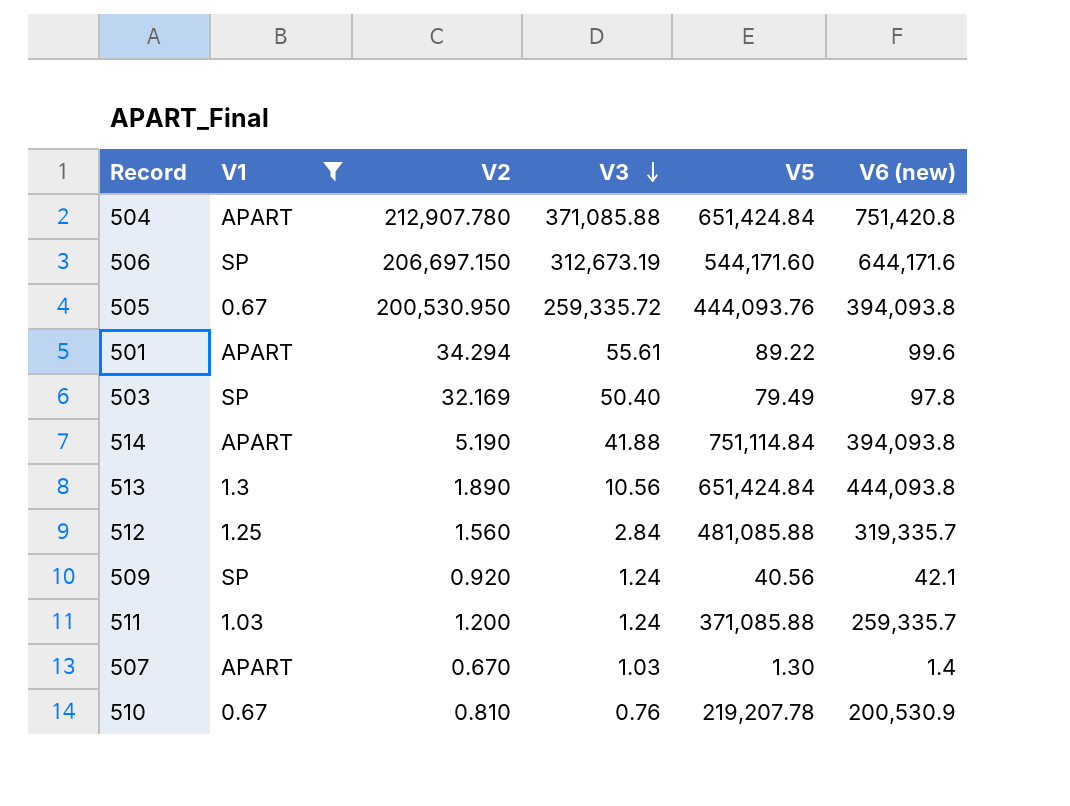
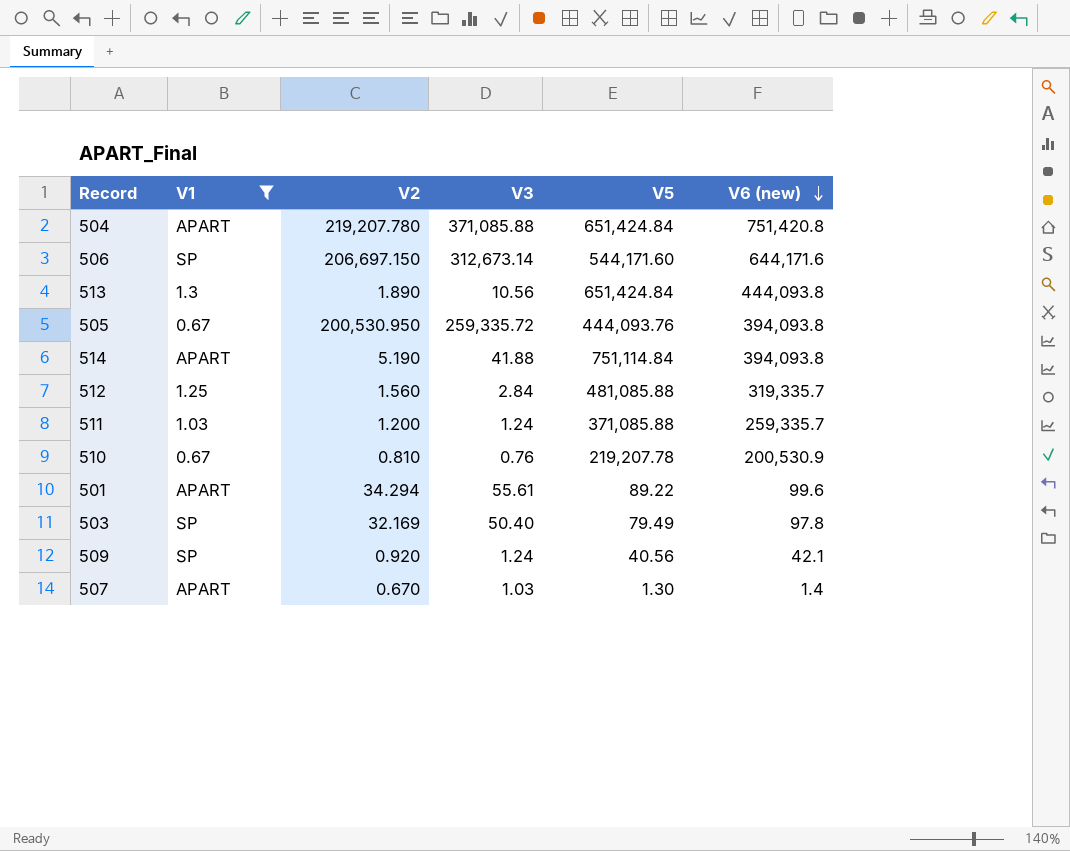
row order: V3 descending -> V6 (new) descending
504 | V2: 212,907.780 -> 219,207.780
506 | V3: 312,673.19 -> 312,673.14

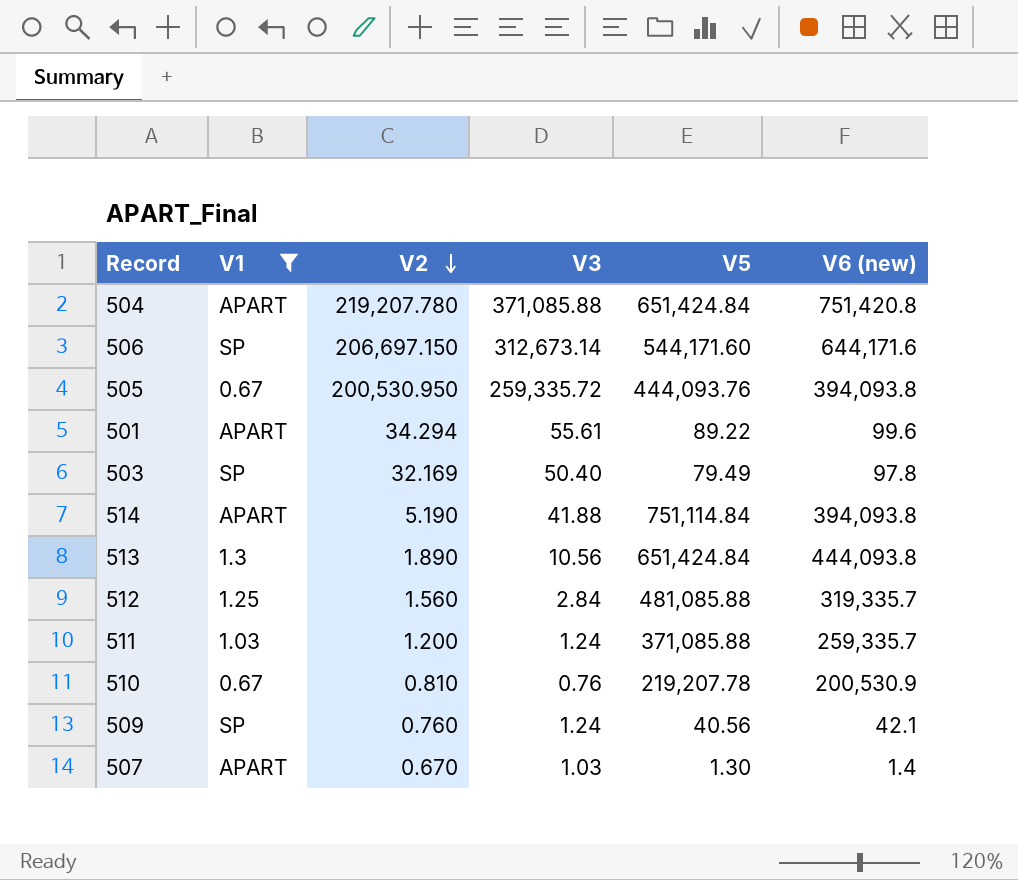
row order: V6 (new) descending -> V2 descending
509 | V2: 0.920 -> 0.760

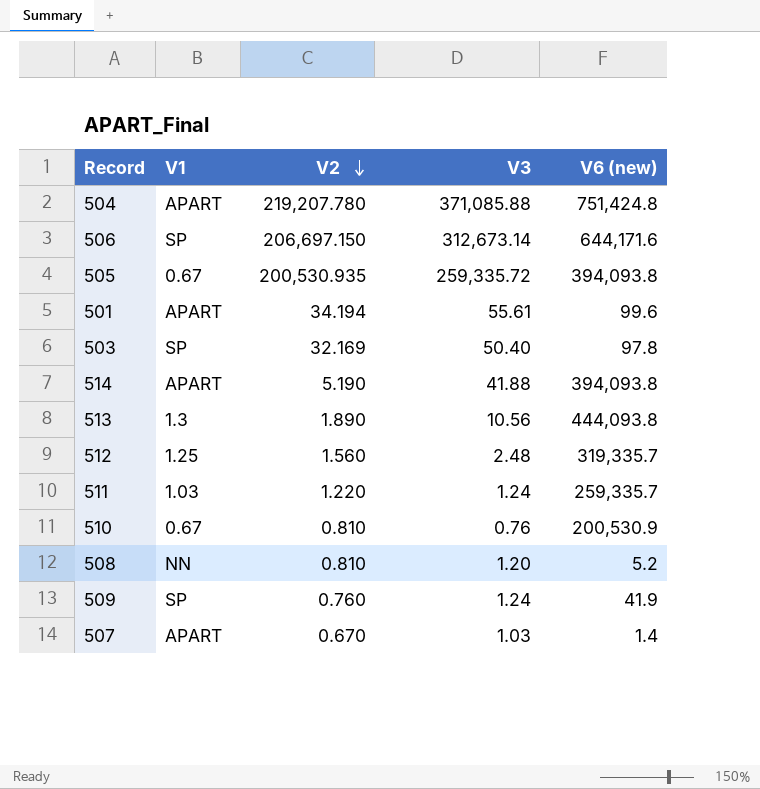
filter: V1 != NN -> none
column V5 | position: 5 -> none
504 | V6 (new): 751,420.8 -> 751,424.8
505 | V2: 200,530.950 -> 200,530.935
501 | V2: 34.294 -> 34.194
512 | V3: 2.84 -> 2.48
511 | V2: 1.200 -> 1.220
509 | V6 (new): 42.1 -> 41.9

